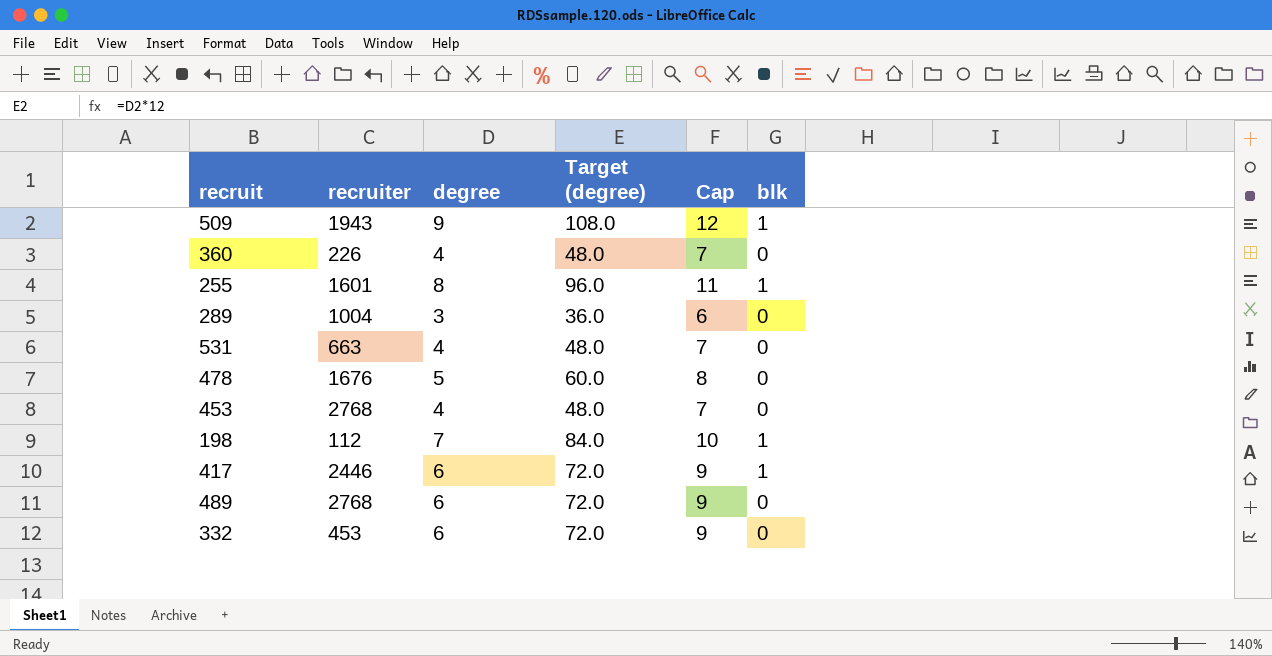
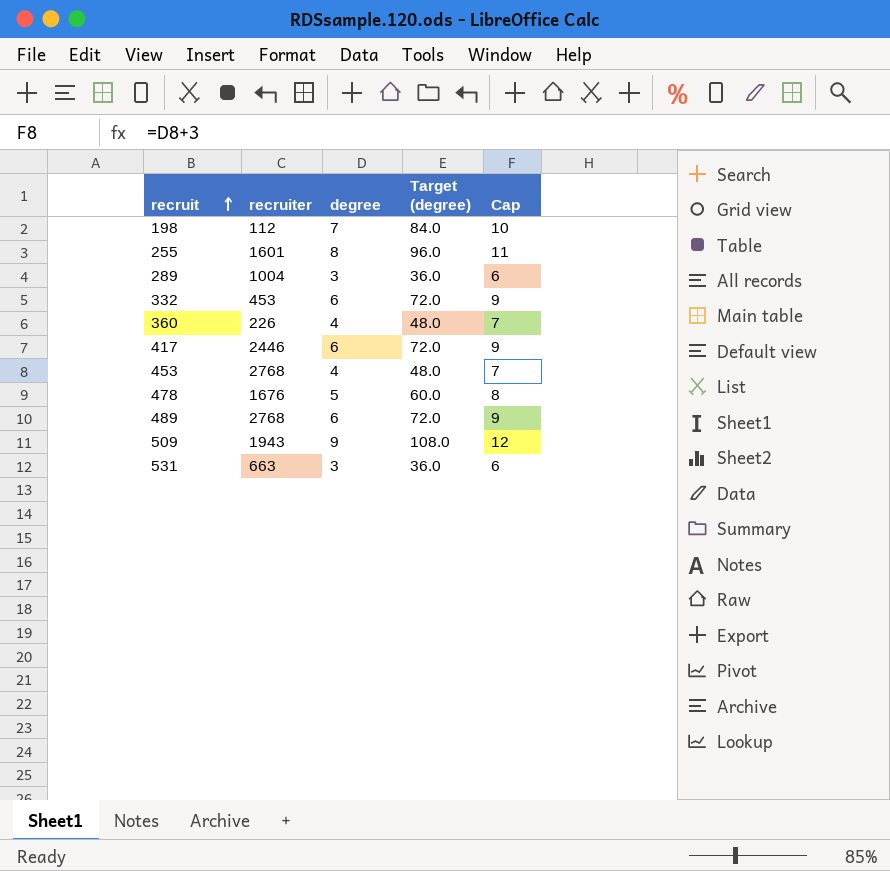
row order: none -> recruit ascending
column blk | position: 6 -> none
531 | degree: 4 -> 3
531 | Target (degree): 48.0 -> 36.0
531 | Cap: 7 -> 6

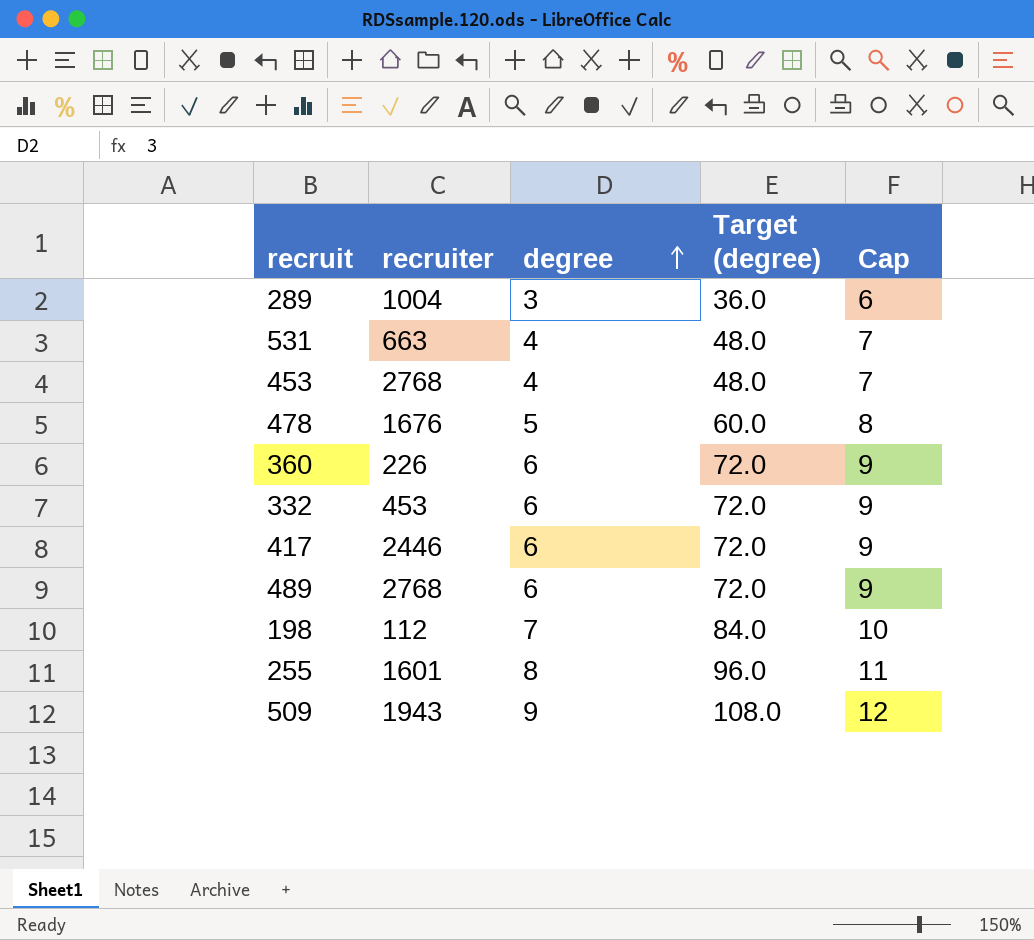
row order: recruit ascending -> degree ascending
531 | degree: 3 -> 4
531 | Target (degree): 36.0 -> 48.0
531 | Cap: 6 -> 7
360 | degree: 4 -> 6
360 | Target (degree): 48.0 -> 72.0
360 | Cap: 7 -> 9

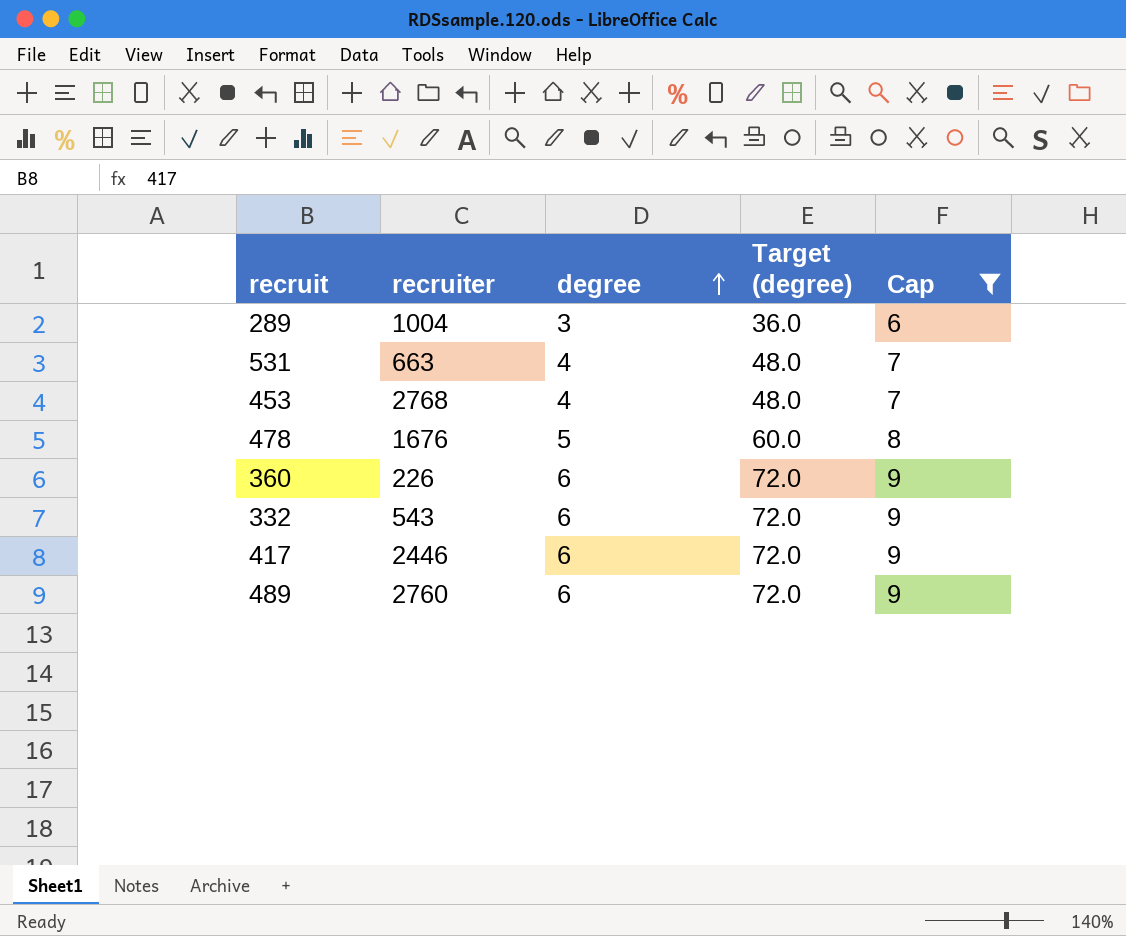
filter: none -> Cap <= 9
332 | recruiter: 453 -> 543
489 | recruiter: 2768 -> 2760

